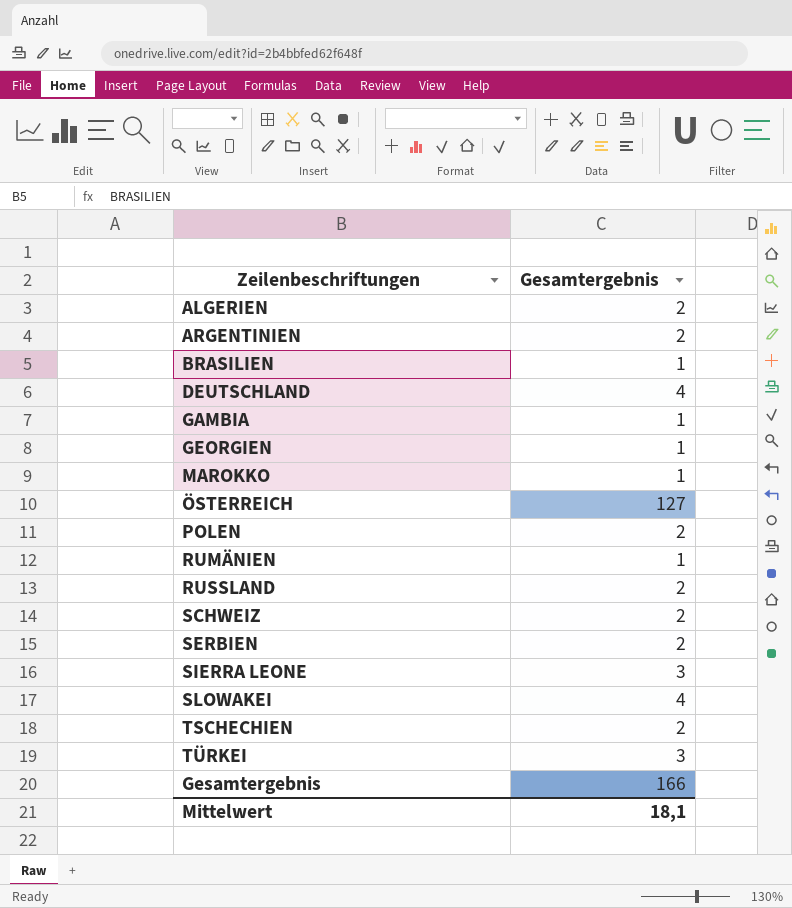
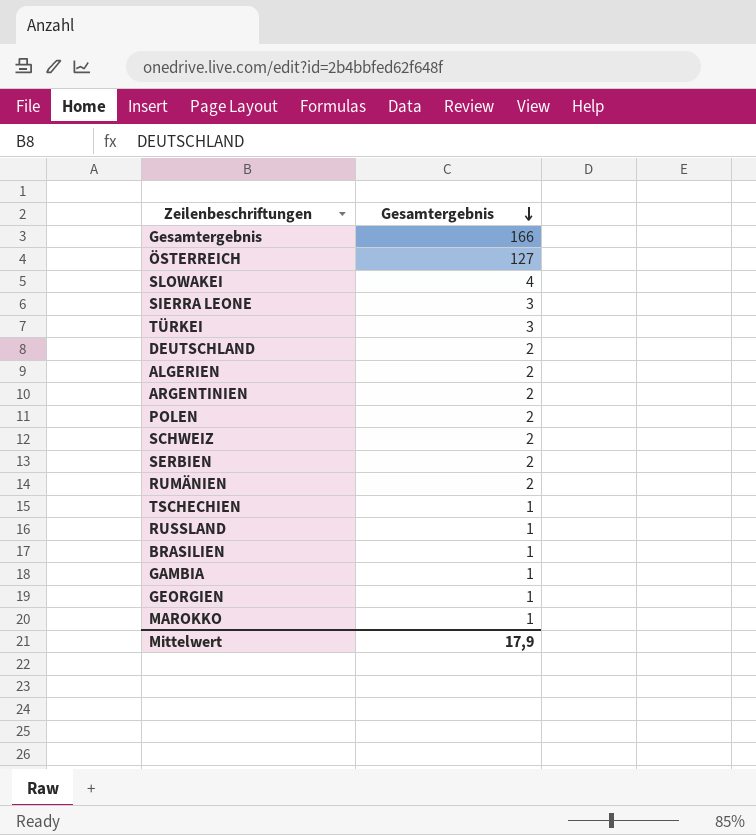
row order: none -> Gesamtergebnis descending
DEUTSCHLAND | Gesamtergebnis: 4 -> 2
RUMÄNIEN | Gesamtergebnis: 1 -> 2
TSCHECHIEN | Gesamtergebnis: 2 -> 1
RUSSLAND | Gesamtergebnis: 2 -> 1
Mittelwert | Gesamtergebnis: 18,1 -> 17,9

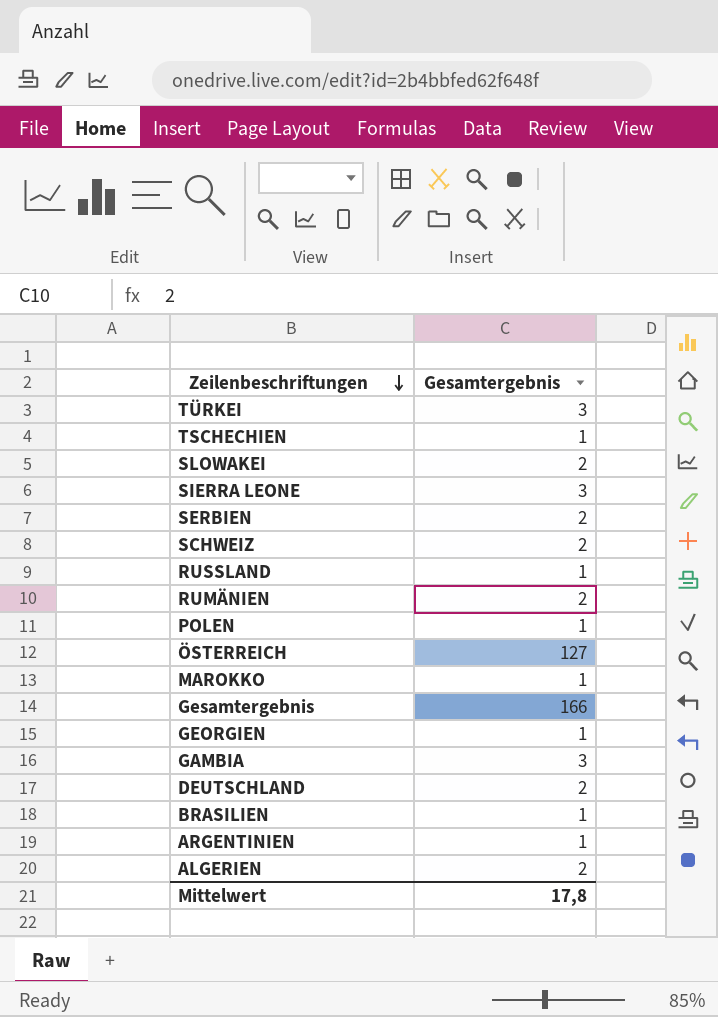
row order: Gesamtergebnis descending -> Zeilenbeschriftungen descending
SLOWAKEI | Gesamtergebnis: 4 -> 2
POLEN | Gesamtergebnis: 2 -> 1
GAMBIA | Gesamtergebnis: 1 -> 3
ARGENTINIEN | Gesamtergebnis: 2 -> 1
Mittelwert | Gesamtergebnis: 17,9 -> 17,8

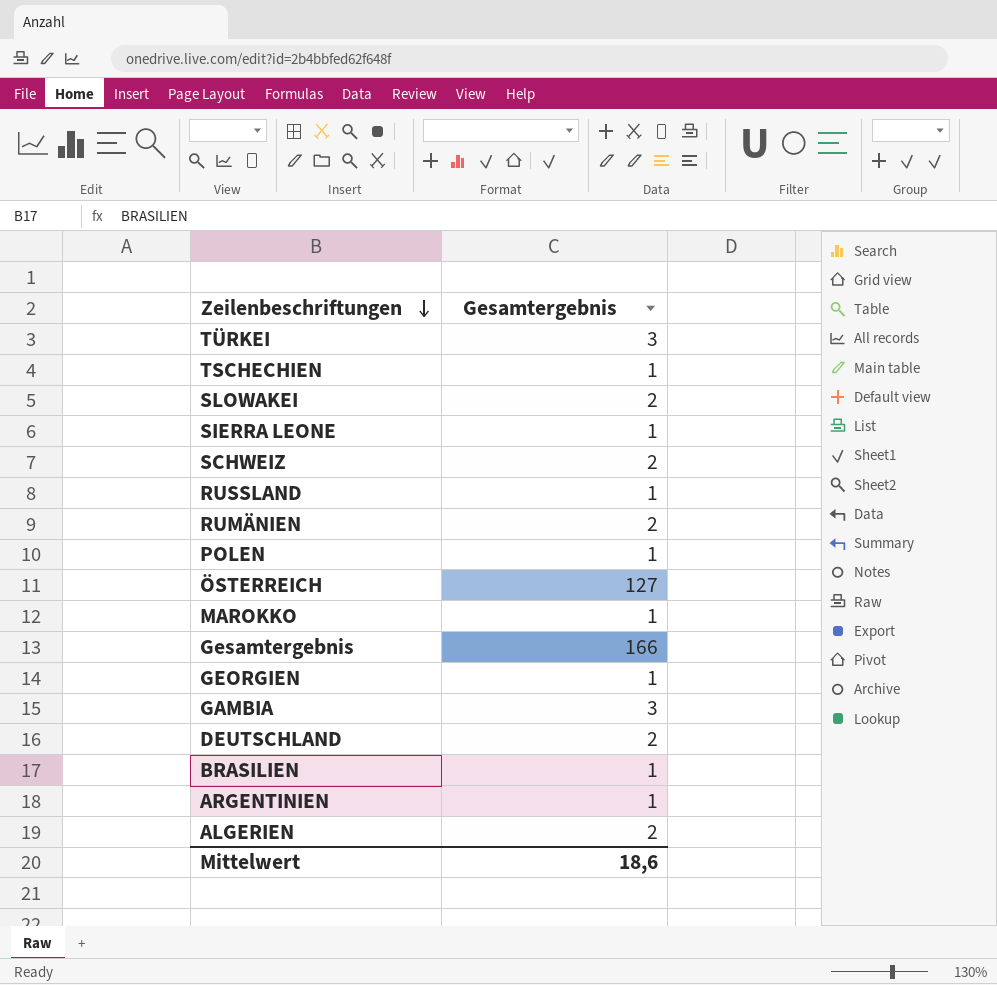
row SERBIEN: 2 -> none
SIERRA LEONE | Gesamtergebnis: 3 -> 1
Mittelwert | Gesamtergebnis: 17,8 -> 18,6

